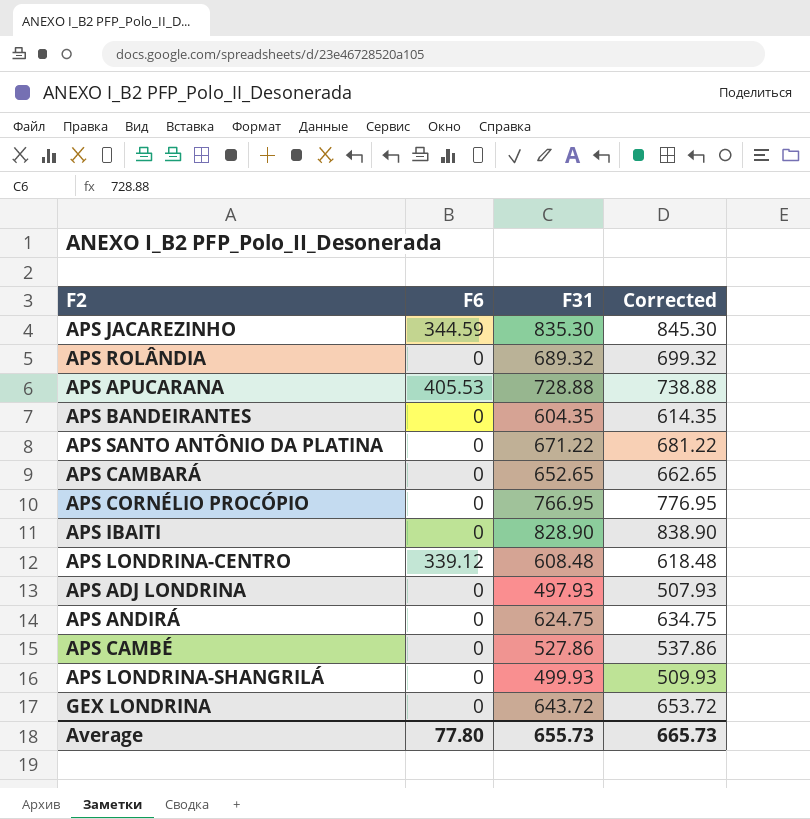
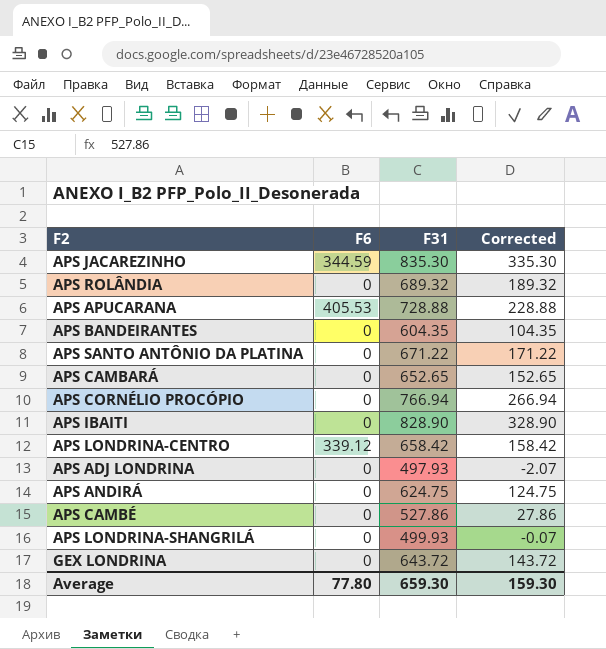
column Corrected | formula: [F31] + 10 -> [F31] - 500
APS CORNÉLIO PROCÓPIO | F31: 766.95 -> 766.94
APS LONDRINA-CENTRO | F31: 608.48 -> 658.42
Average | F31: 655.73 -> 659.30
Average | Corrected: 665.73 -> 159.30

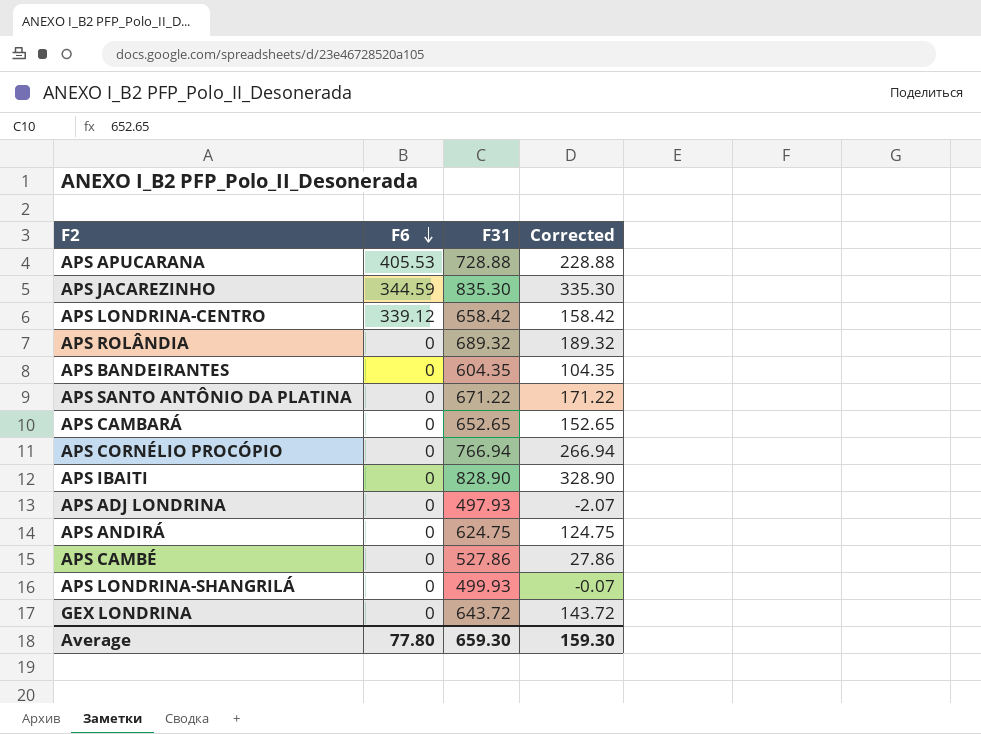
row order: none -> F6 descending

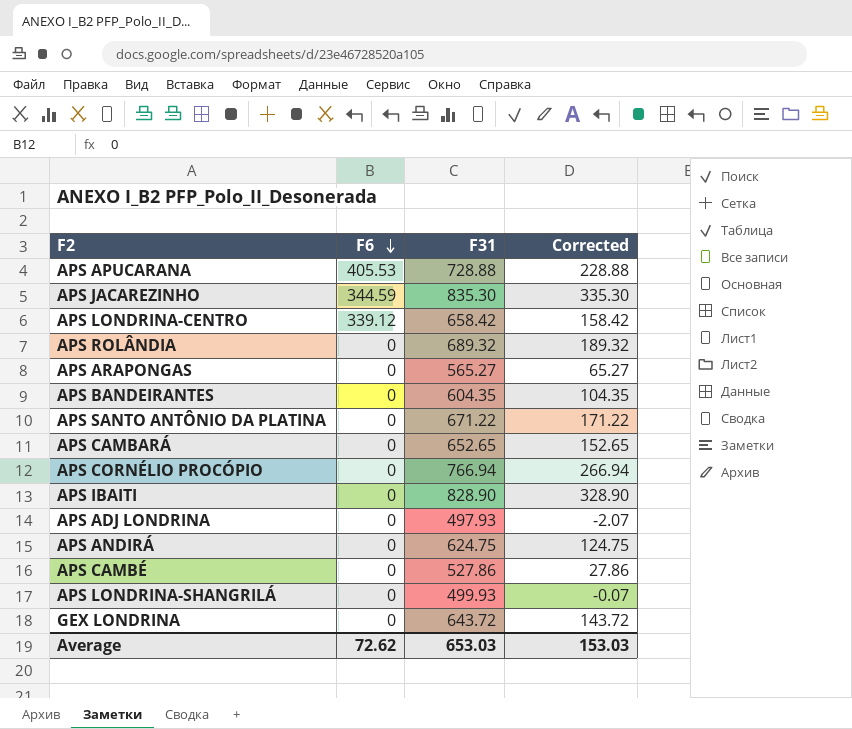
row APS ARAPONGAS: none -> 0 | 565.27 | 65.27
Average | F6: 77.80 -> 72.62
Average | F31: 659.30 -> 653.03
Average | Corrected: 159.30 -> 153.03

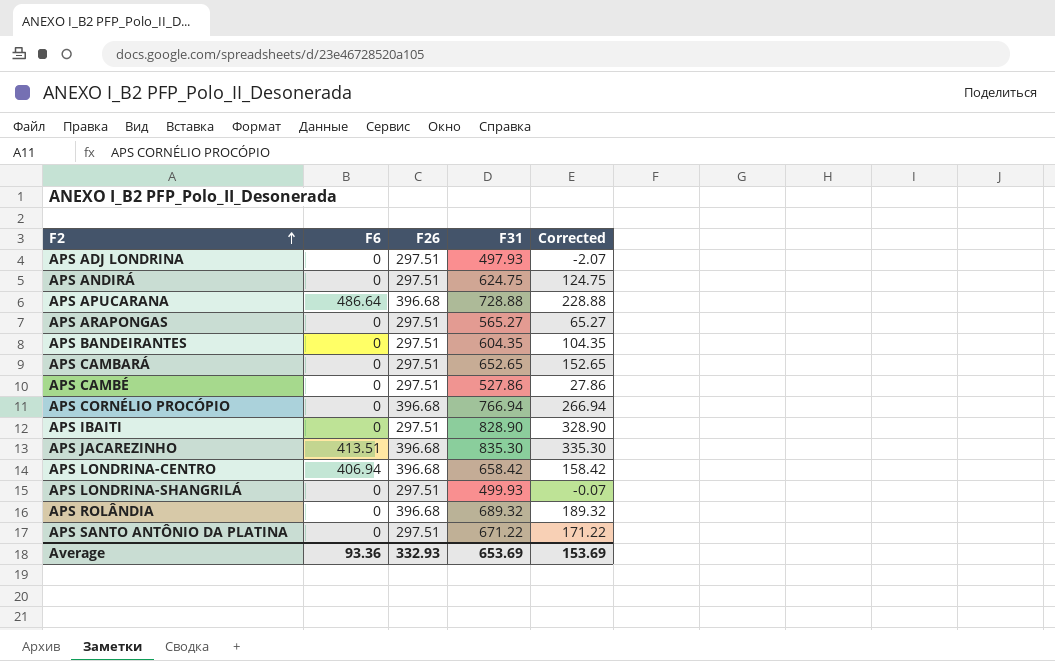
row order: F6 descending -> F2 ascending
column F26 | position: none -> 3
row GEX LONDRINA: 0 | 643.72 | 143.72 -> none
APS APUCARANA | F6: 405.53 -> 486.64
APS JACAREZINHO | F6: 344.59 -> 413.51
APS LONDRINA-CENTRO | F6: 339.12 -> 406.94
Average | F6: 72.62 -> 93.36
Average | F31: 653.03 -> 653.69
Average | Corrected: 153.03 -> 153.69

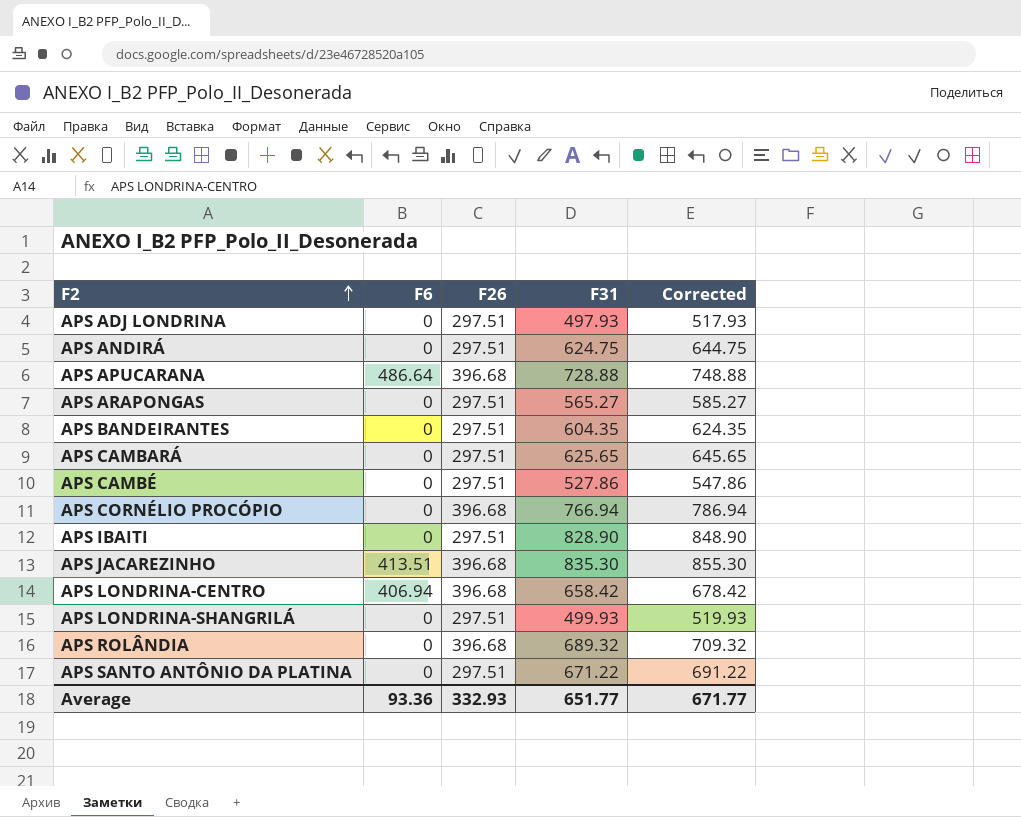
column Corrected | formula: [F31] - 500 -> [F31] + 20
APS CAMBARÁ | F31: 652.65 -> 625.65
Average | F31: 653.69 -> 651.77
Average | Corrected: 153.69 -> 671.77

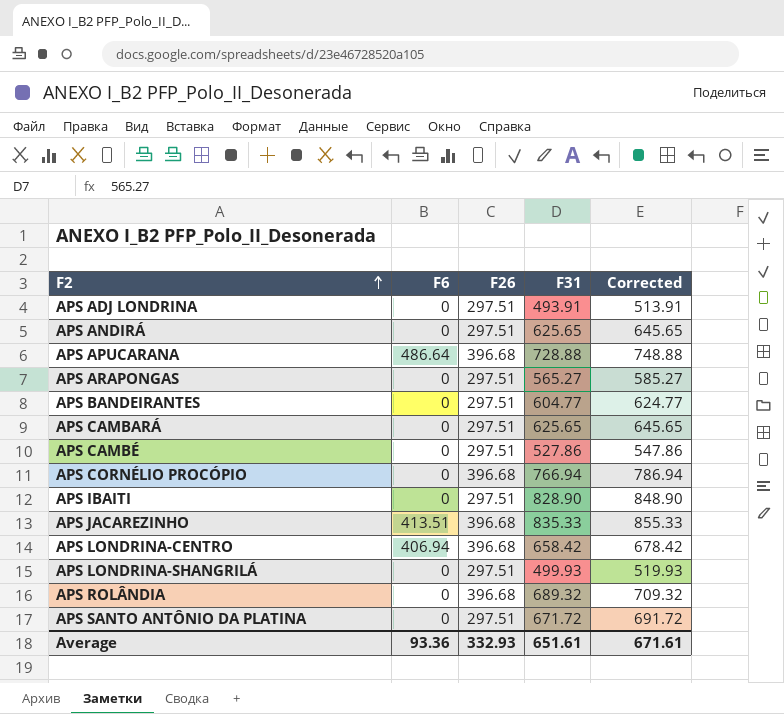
APS ADJ LONDRINA | F31: 497.93 -> 493.91
APS ADJ LONDRINA | Corrected: 517.93 -> 513.91
APS ANDIRÁ | F31: 624.75 -> 625.65
APS ANDIRÁ | Corrected: 644.75 -> 645.65
APS BANDEIRANTES | F31: 604.35 -> 604.77
APS BANDEIRANTES | Corrected: 624.35 -> 624.77
APS JACAREZINHO | F31: 835.30 -> 835.33
APS JACAREZINHO | Corrected: 855.30 -> 855.33
APS SANTO ANTÔNIO DA PLATINA | F31: 671.22 -> 671.72
APS SANTO ANTÔNIO DA PLATINA | Corrected: 691.22 -> 691.72
Average | F31: 651.77 -> 651.61
Average | Corrected: 671.77 -> 671.61

